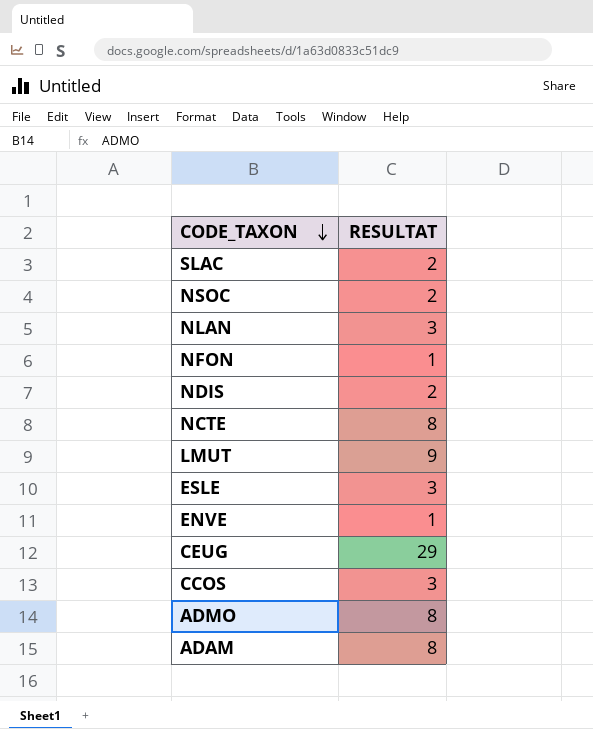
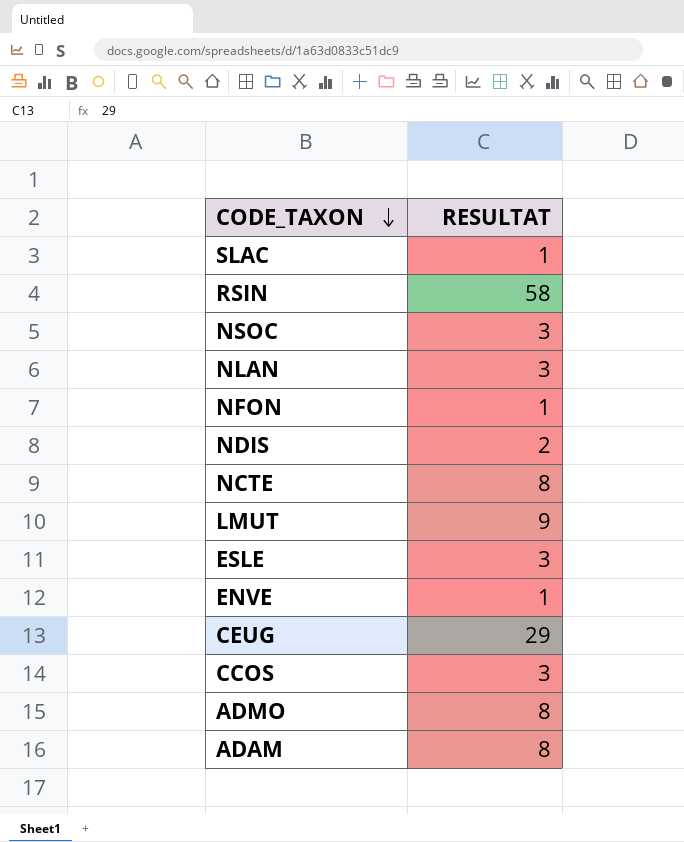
SLAC | RESULTAT: 2 -> 1
row RSIN: none -> 58
NSOC | RESULTAT: 2 -> 3

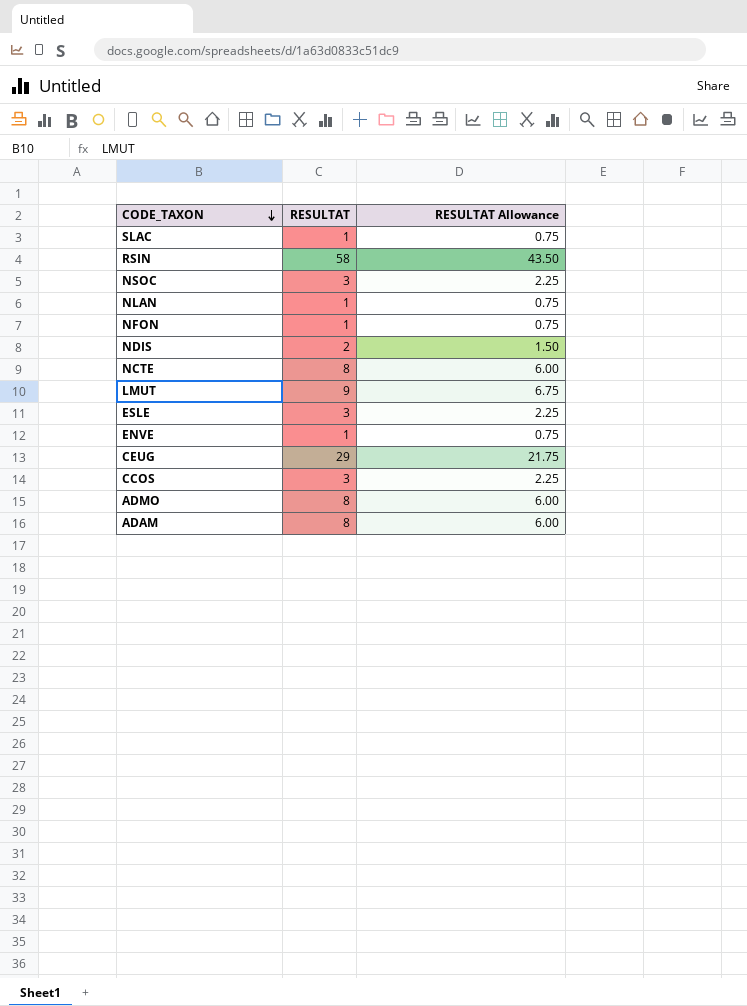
column RESULTAT Allowance | formula: none -> [RESULTAT] * 0.75
NLAN | RESULTAT: 3 -> 1

